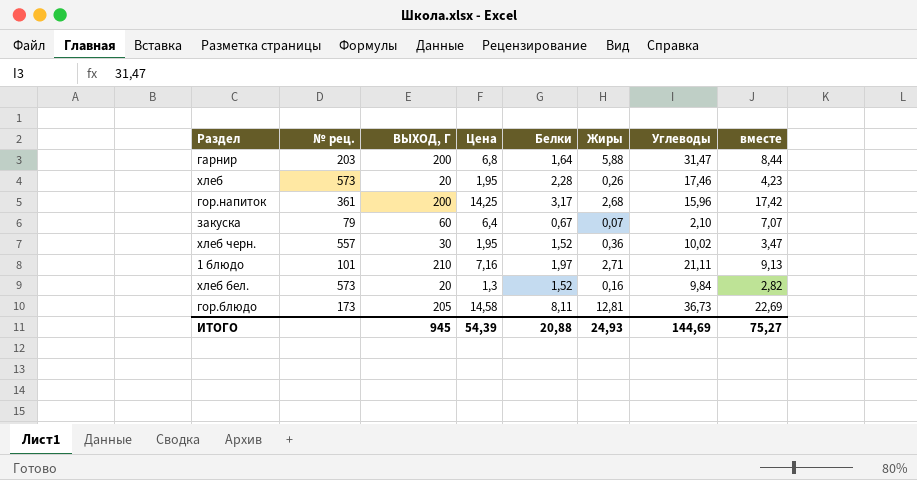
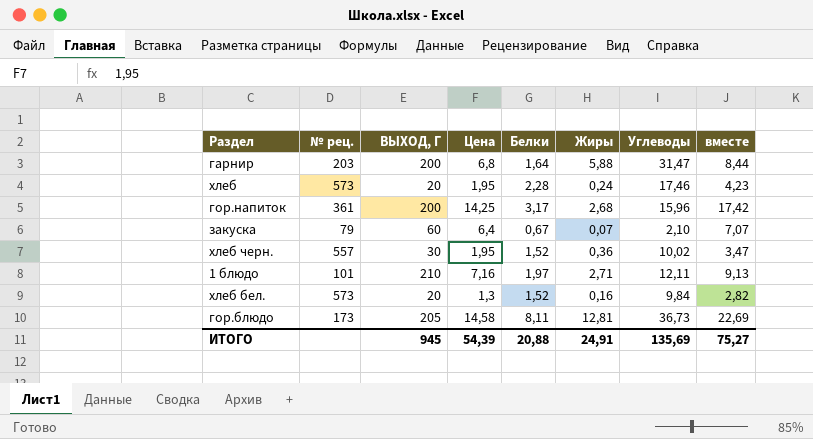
хлеб | Жиры: 0,26 -> 0,24
1 блюдо | Углеводы: 21,11 -> 12,11
ИТОГО | Жиры: 24,93 -> 24,91
ИТОГО | Углеводы: 144,69 -> 135,69

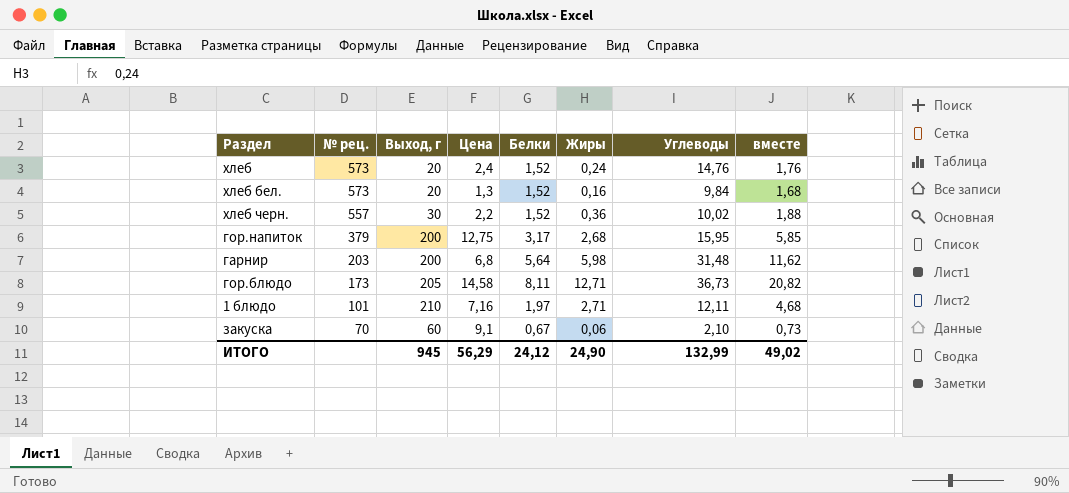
row order: none -> № рец. descending
column name: ВЫХОД, Г -> Выход, г
column вместе | formula: [Цена] + [Белки] -> [Белки] + [Жиры]
хлеб | Цена: 1,95 -> 2,4
хлеб | Белки: 2,28 -> 1,52
хлеб | Углеводы: 17,46 -> 14,76
хлеб черн. | Цена: 1,95 -> 2,2
гор.напиток | № рец.: 361 -> 379
гор.напиток | Цена: 14,25 -> 12,75
гор.напиток | Углеводы: 15,96 -> 15,95
гарнир | Белки: 1,64 -> 5,64
гарнир | Жиры: 5,88 -> 5,98
гарнир | Углеводы: 31,47 -> 31,48
гор.блюдо | Жиры: 12,81 -> 12,71
закуска | № рец.: 79 -> 70
закуска | Цена: 6,4 -> 9,1
закуска | Жиры: 0,07 -> 0,06
ИТОГО | Цена: 54,39 -> 56,29
ИТОГО | Белки: 20,88 -> 24,12
ИТОГО | Жиры: 24,91 -> 24,90
ИТОГО | Углеводы: 135,69 -> 132,99
ИТОГО | вместе: 75,27 -> 49,02

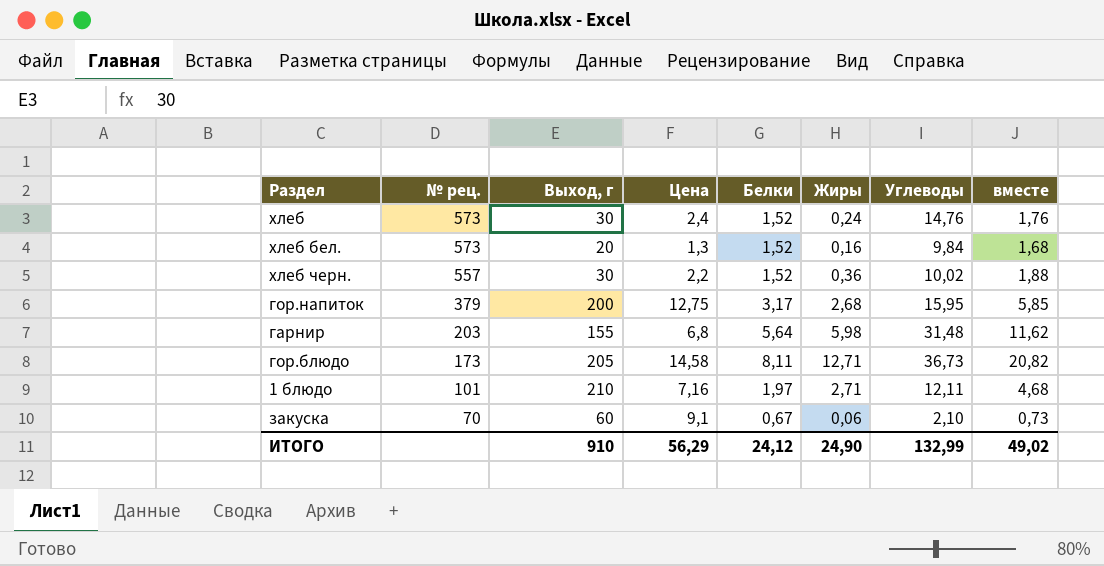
хлеб | Выход, г: 20 -> 30
гарнир | Выход, г: 200 -> 155
ИТОГО | Выход, г: 945 -> 910

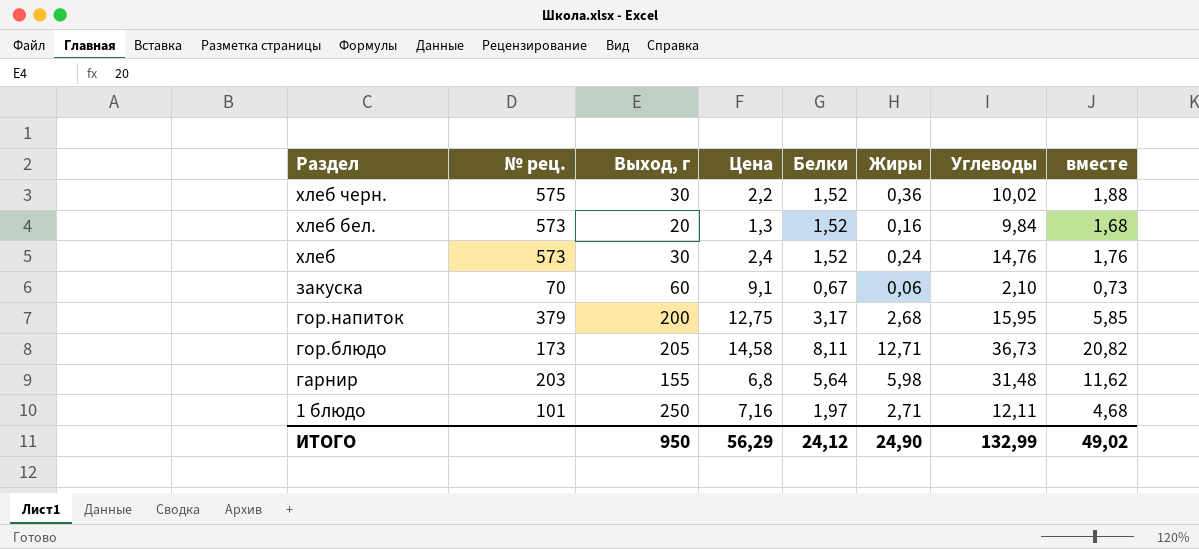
row order: № рец. descending -> Раздел descending
хлеб черн. | № рец.: 557 -> 575
1 блюдо | Выход, г: 210 -> 250
ИТОГО | Выход, г: 910 -> 950

